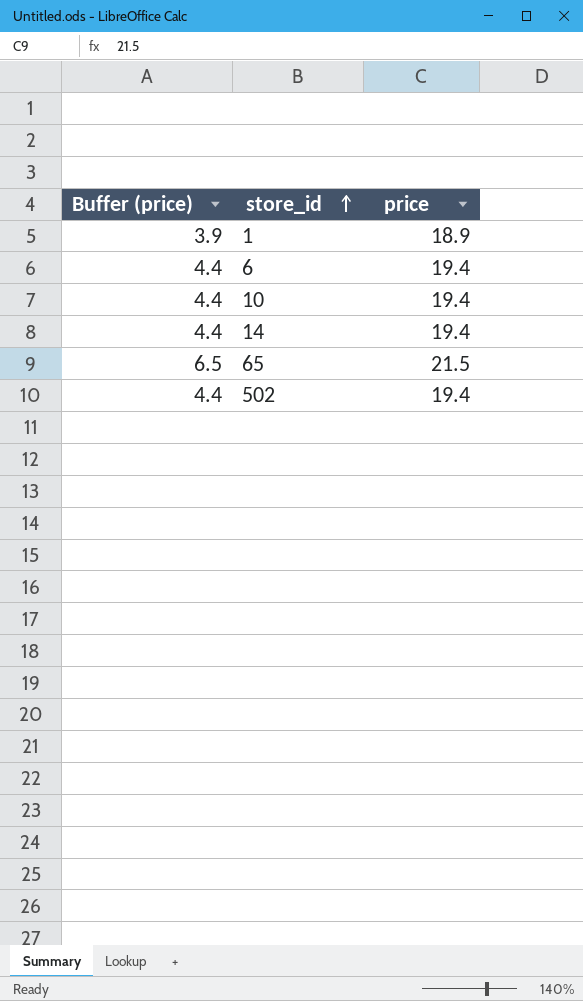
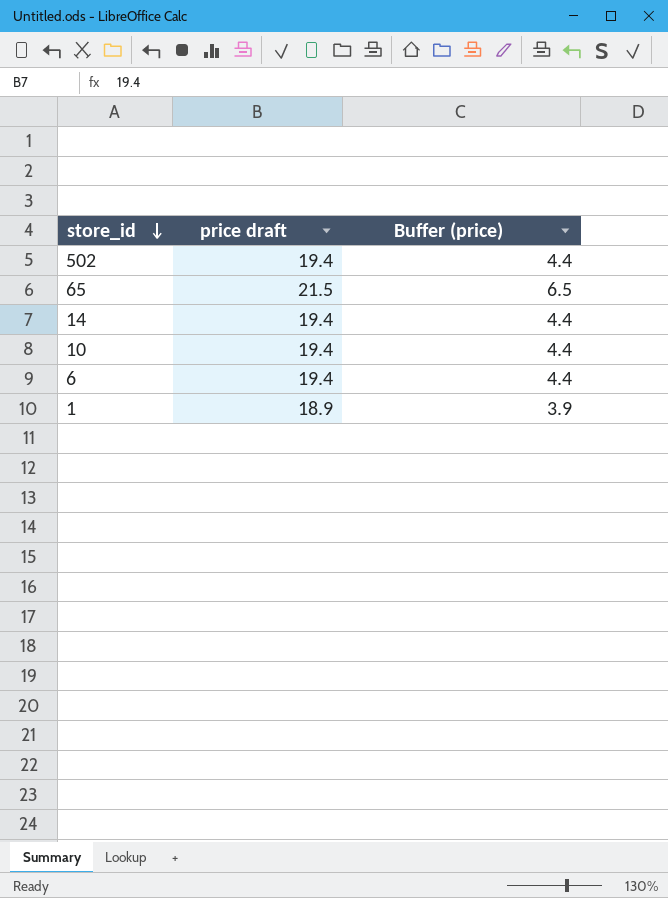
row order: store_id ascending -> store_id descending
column name: price -> price draft
column Buffer (price) | position: 1 -> 3

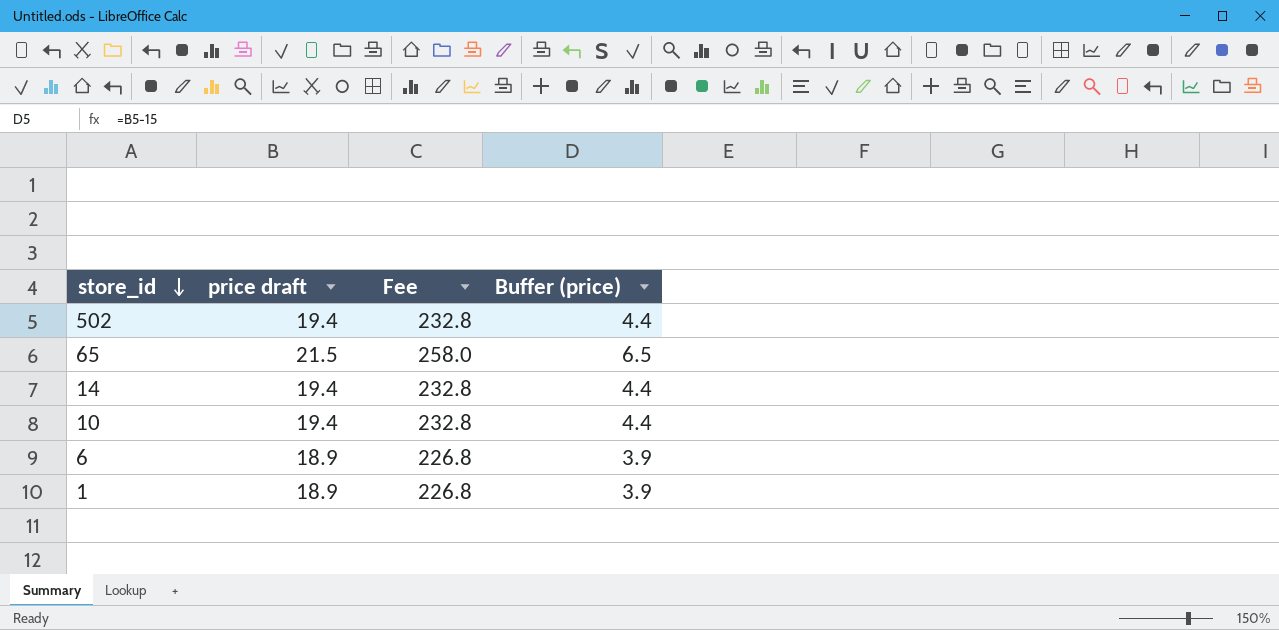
column Fee | formula: none -> [price draft] * 12
6 | price draft: 19.4 -> 18.9
6 | Buffer (price): 4.4 -> 3.9

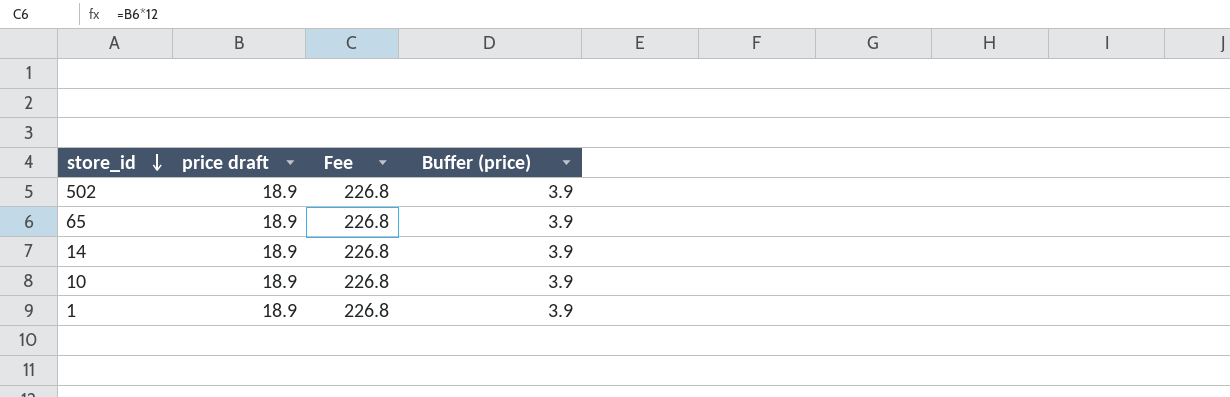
row 6: 18.9 | 226.8 | 3.9 -> none
502 | price draft: 19.4 -> 18.9
502 | Fee: 232.8 -> 226.8
502 | Buffer (price): 4.4 -> 3.9
65 | price draft: 21.5 -> 18.9
65 | Fee: 258.0 -> 226.8
65 | Buffer (price): 6.5 -> 3.9
14 | price draft: 19.4 -> 18.9
14 | Fee: 232.8 -> 226.8
14 | Buffer (price): 4.4 -> 3.9
10 | price draft: 19.4 -> 18.9
10 | Fee: 232.8 -> 226.8
10 | Buffer (price): 4.4 -> 3.9

